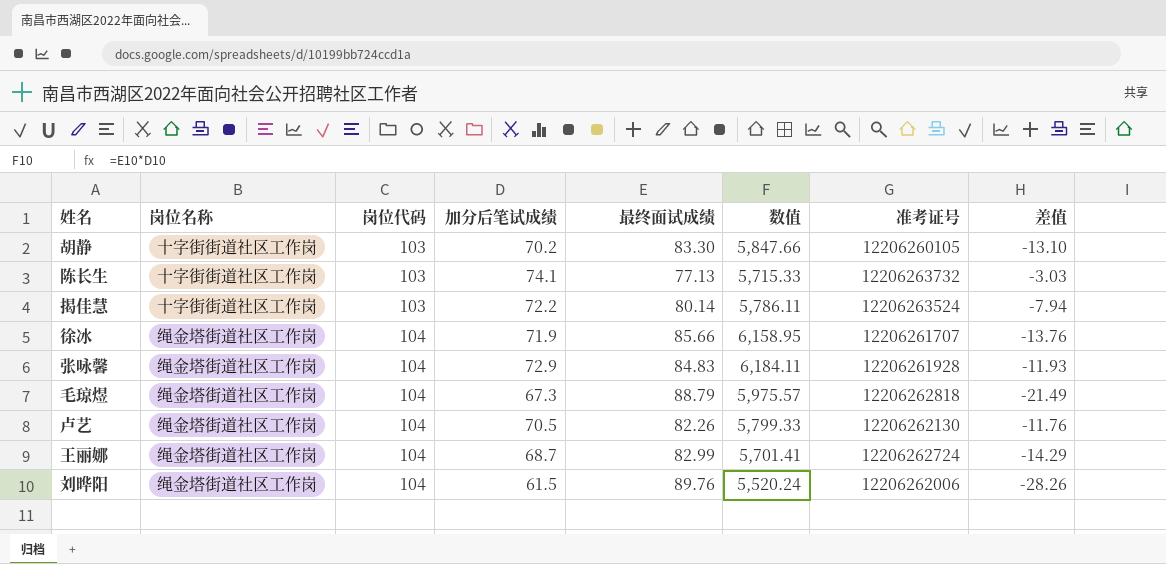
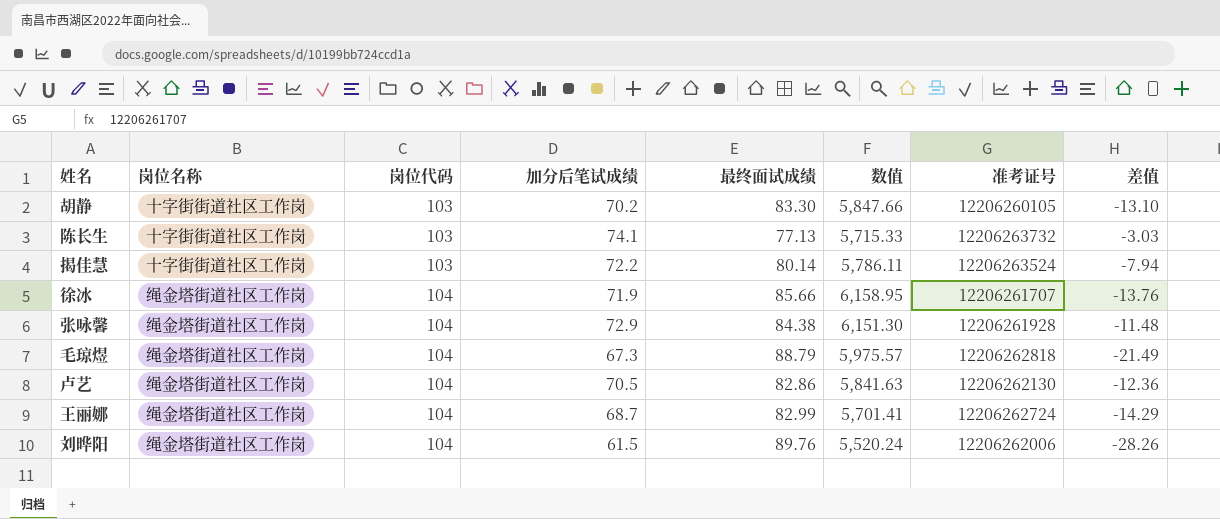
张咏馨 | 最终面试成绩: 84.83 -> 84.38
张咏馨 | 数值: 6,184.11 -> 6,151.30
张咏馨 | 差值: -11.93 -> -11.48
卢艺 | 最终面试成绩: 82.26 -> 82.86
卢艺 | 数值: 5,799.33 -> 5,841.63
卢艺 | 差值: -11.76 -> -12.36

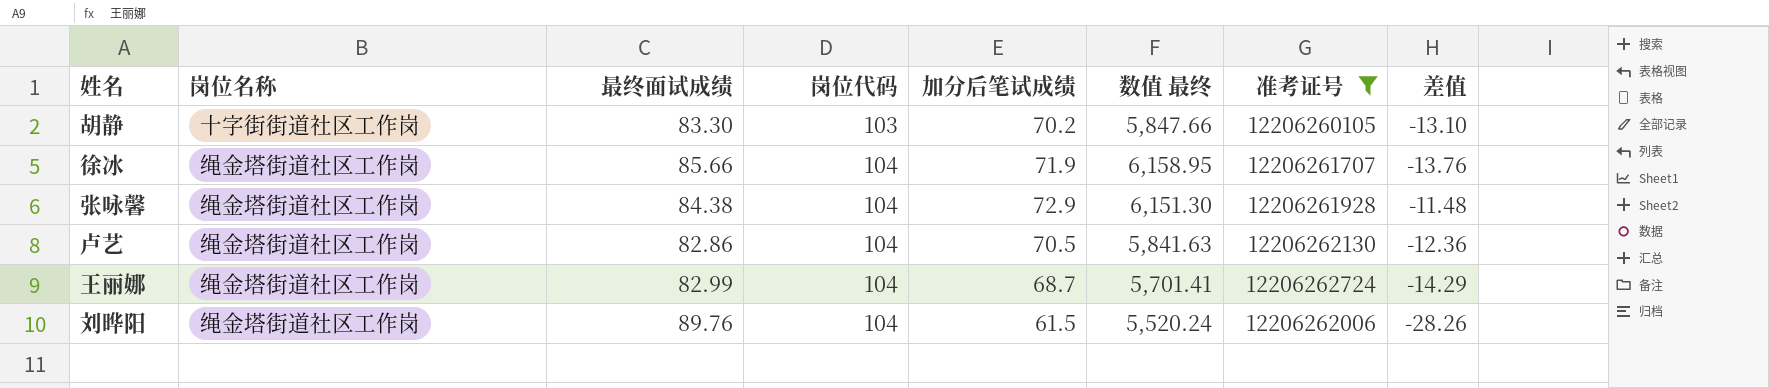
filter: none -> 准考证号 <= 12206262724
column 最终面试成绩 | position: 5 -> 3
column name: 数值 -> 数值 最终

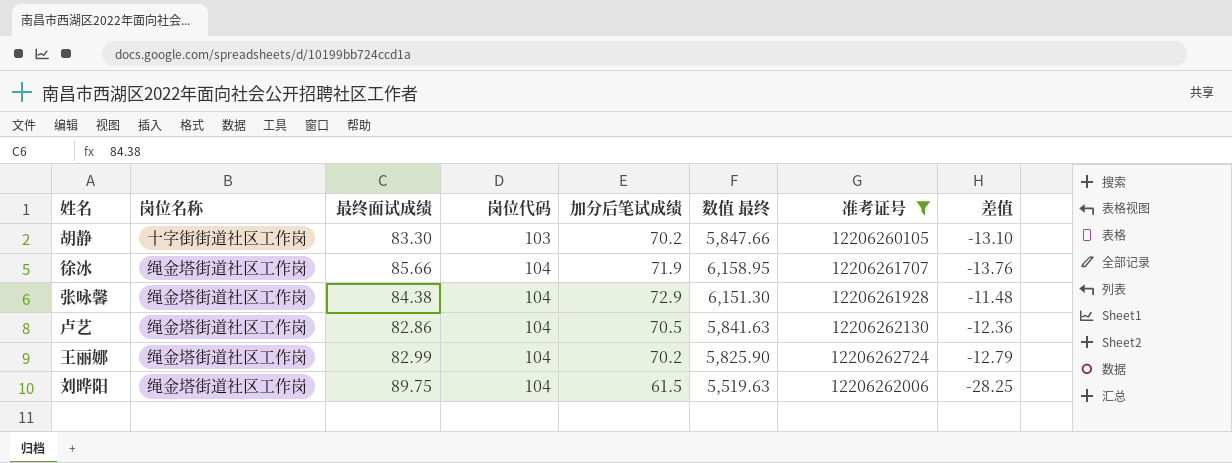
王丽娜 | 加分后笔试成绩: 68.7 -> 70.2
王丽娜 | 数值 最终: 5,701.41 -> 5,825.90
王丽娜 | 差值: -14.29 -> -12.79
刘晔阳 | 最终面试成绩: 89.76 -> 89.75
刘晔阳 | 数值 最终: 5,520.24 -> 5,519.63
刘晔阳 | 差值: -28.26 -> -28.25

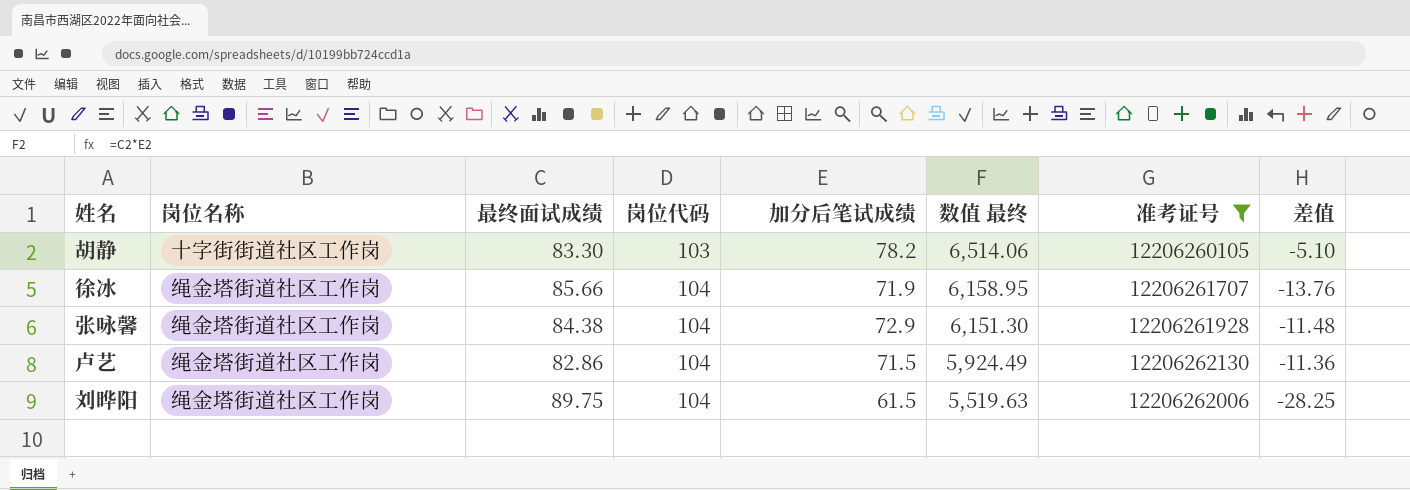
row 王丽娜: 绳金塔街道社区工作岗 | 82.99 | 104 | 70.2 | 5,825.90 | 12206262724 | -12.79 -> none
胡静 | 加分后笔试成绩: 70.2 -> 78.2
胡静 | 数值 最终: 5,847.66 -> 6,514.06
胡静 | 差值: -13.10 -> -5.10
卢艺 | 加分后笔试成绩: 70.5 -> 71.5
卢艺 | 数值 最终: 5,841.63 -> 5,924.49
卢艺 | 差值: -12.36 -> -11.36

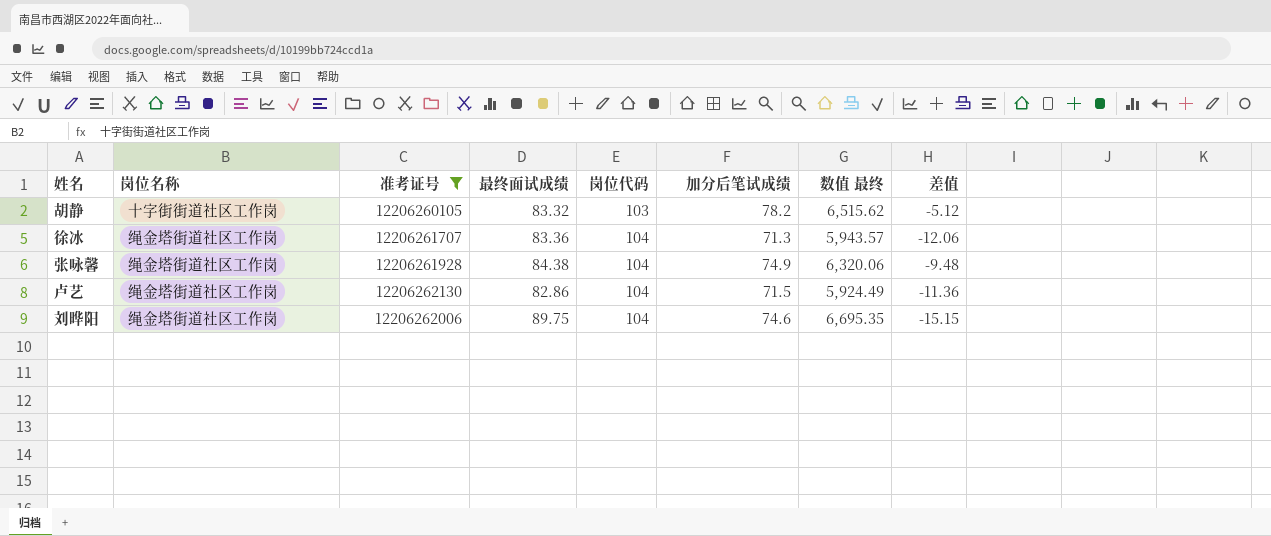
column 准考证号 | position: 7 -> 3
胡静 | 最终面试成绩: 83.30 -> 83.32
胡静 | 数值 最终: 6,514.06 -> 6,515.62
胡静 | 差值: -5.10 -> -5.12
徐冰 | 最终面试成绩: 85.66 -> 83.36
徐冰 | 加分后笔试成绩: 71.9 -> 71.3
徐冰 | 数值 最终: 6,158.95 -> 5,943.57
徐冰 | 差值: -13.76 -> -12.06
张咏馨 | 加分后笔试成绩: 72.9 -> 74.9
张咏馨 | 数值 最终: 6,151.30 -> 6,320.06
张咏馨 | 差值: -11.48 -> -9.48
刘晔阳 | 加分后笔试成绩: 61.5 -> 74.6
刘晔阳 | 数值 最终: 5,519.63 -> 6,695.35
刘晔阳 | 差值: -28.25 -> -15.15

